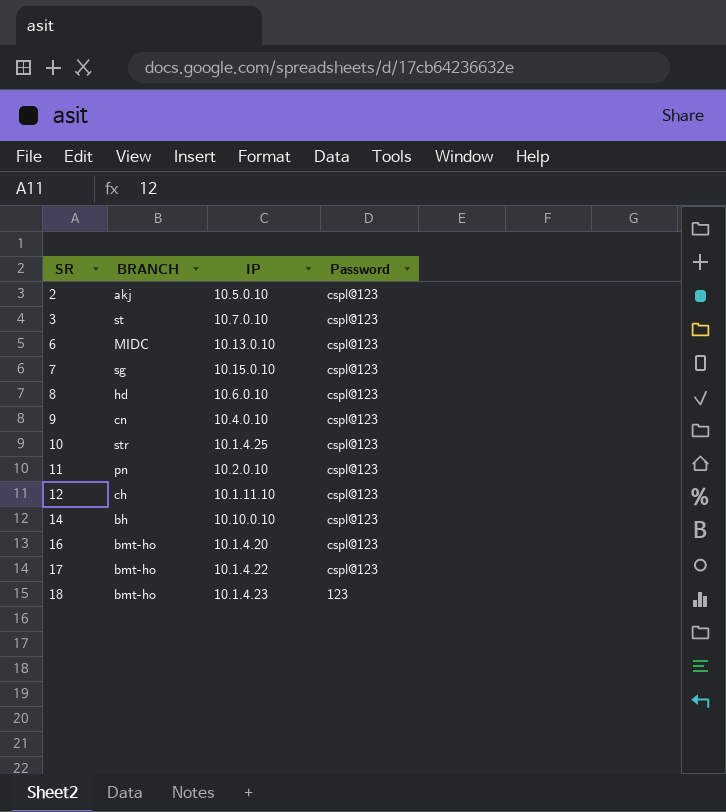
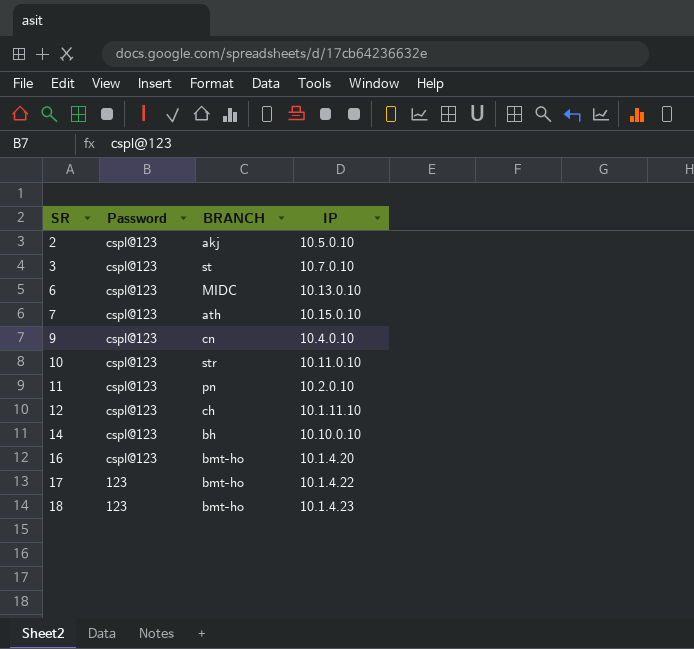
column Password | position: 4 -> 2
row 8: hd | 10.6.0.10 | cspl@123 -> none
7 | BRANCH: sg -> ath
10 | IP: 10.1.4.25 -> 10.11.0.10
17 | Password: cspl@123 -> 123

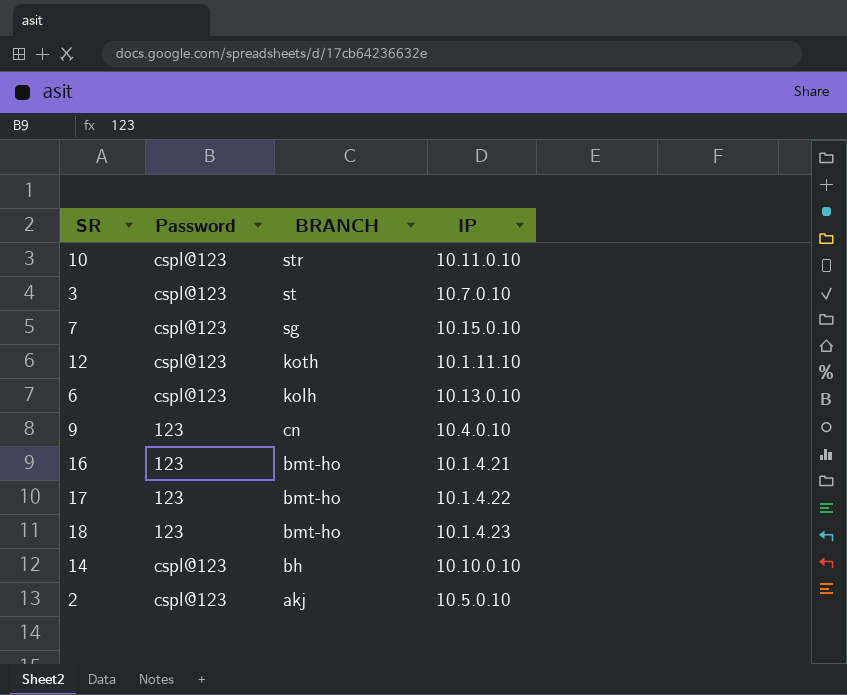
row order: SR ascending -> BRANCH descending
row 11: cspl@123 | pn | 10.2.0.10 -> none
7 | BRANCH: ath -> sg
12 | BRANCH: ch -> koth
6 | BRANCH: MIDC -> kolh
9 | Password: cspl@123 -> 123
16 | Password: cspl@123 -> 123
16 | IP: 10.1.4.20 -> 10.1.4.21

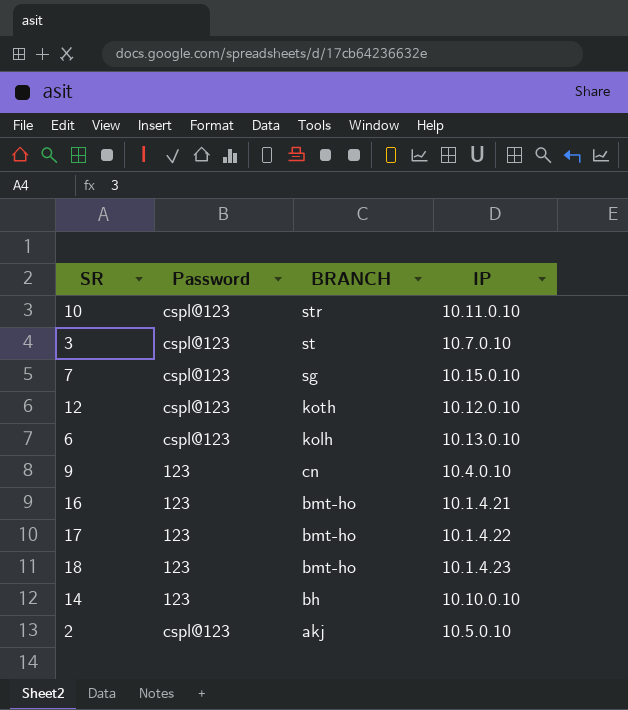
12 | IP: 10.1.11.10 -> 10.12.0.10
14 | Password: cspl@123 -> 123

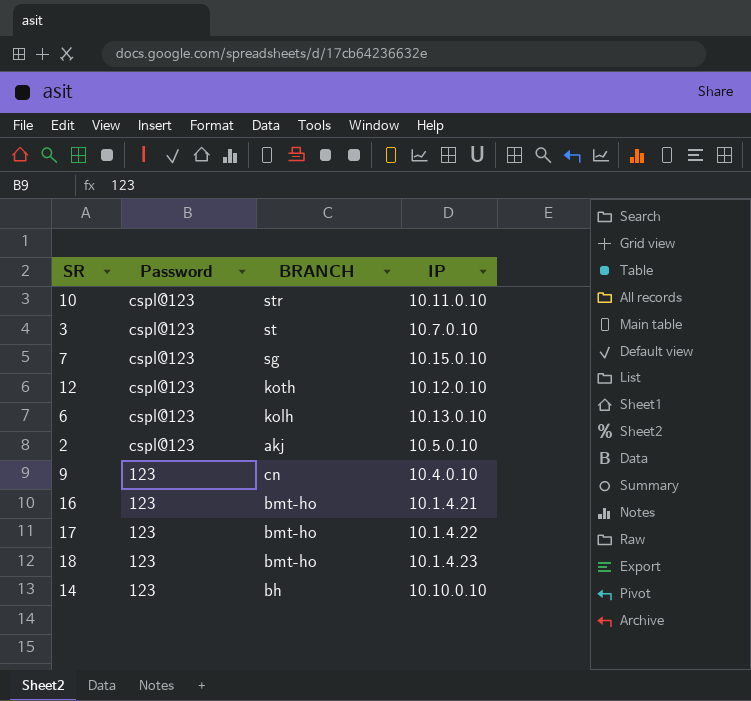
row order: BRANCH descending -> Password descending

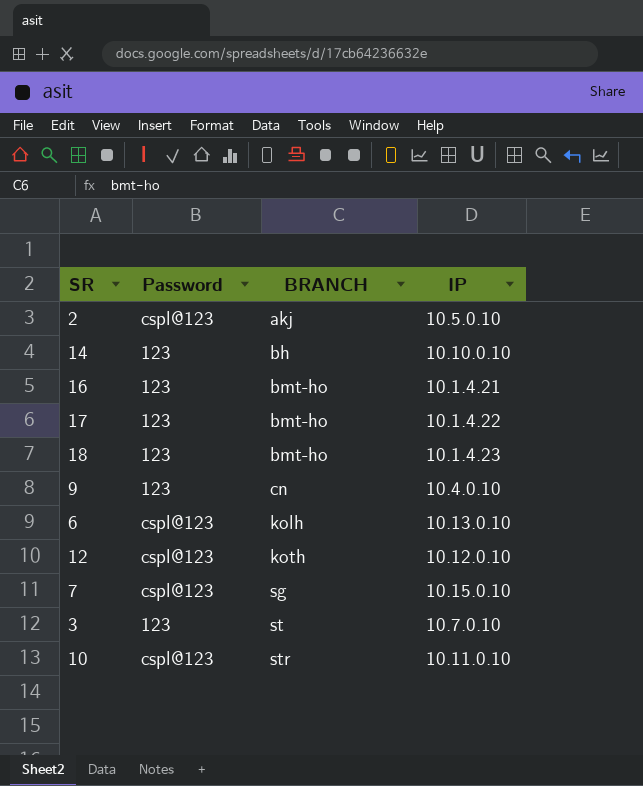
row order: Password descending -> BRANCH ascending
3 | Password: cspl@123 -> 123

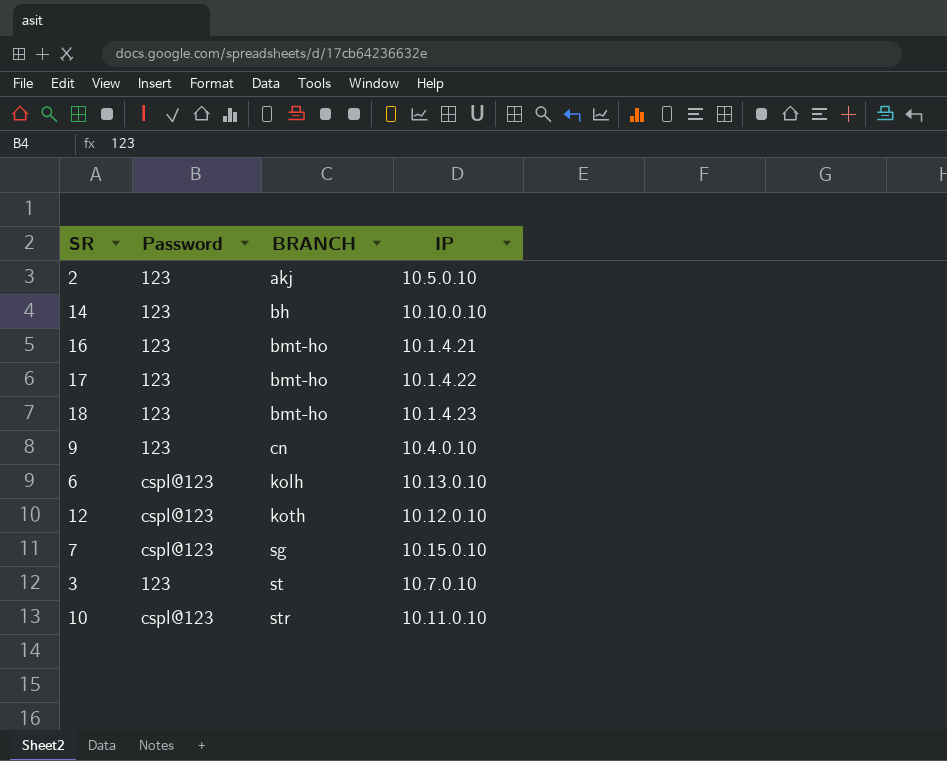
2 | Password: cspl@123 -> 123

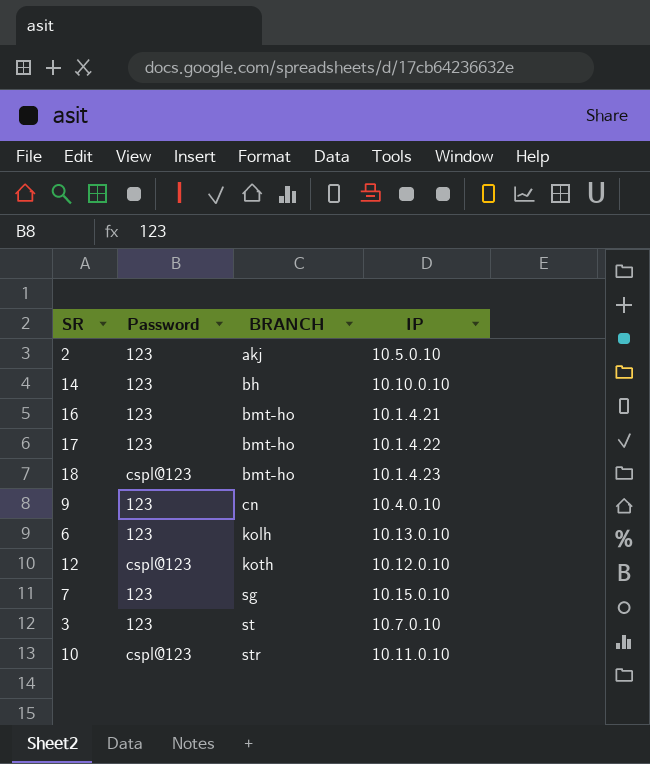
18 | Password: 123 -> cspl@123
6 | Password: cspl@123 -> 123
7 | Password: cspl@123 -> 123

